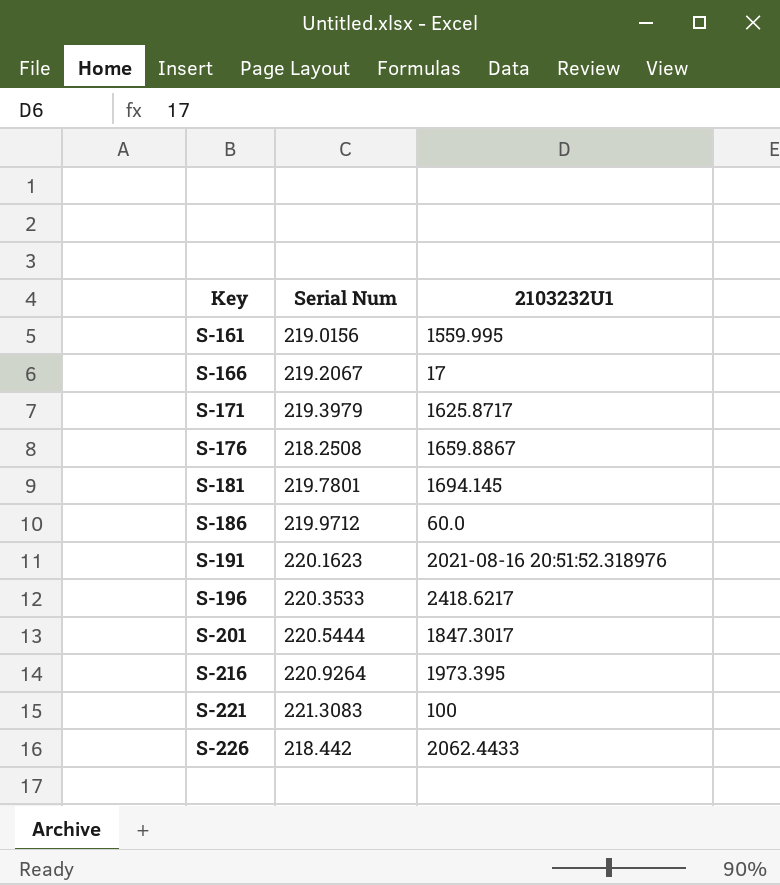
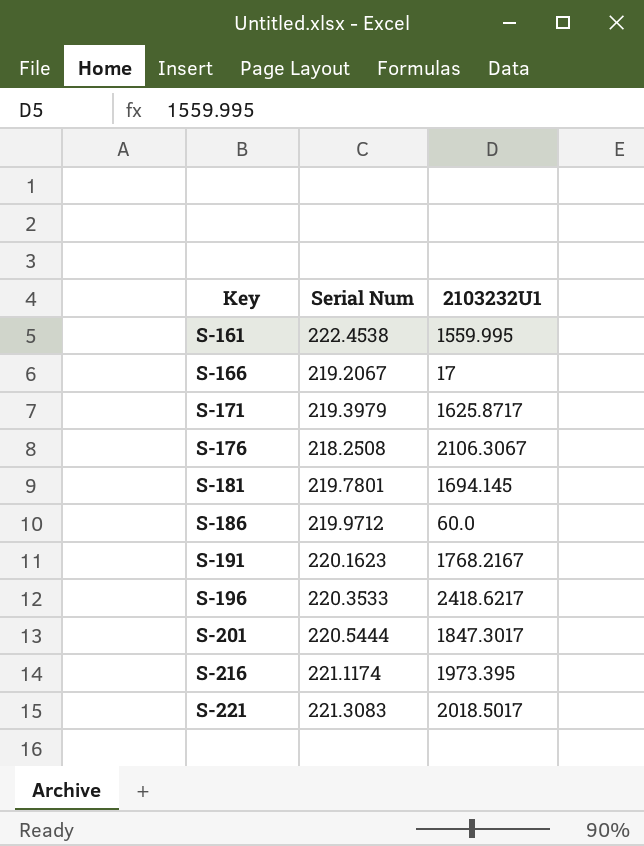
row S-226: 218.442 | 2062.4433 -> none
S-161 | Serial Num: 219.0156 -> 222.4538
S-176 | 2103232U1: 1659.8867 -> 2106.3067
S-191 | 2103232U1: 2021-08-16 20:51:52.318976 -> 1768.2167
S-216 | Serial Num: 220.9264 -> 221.1174
S-221 | 2103232U1: 100 -> 2018.5017

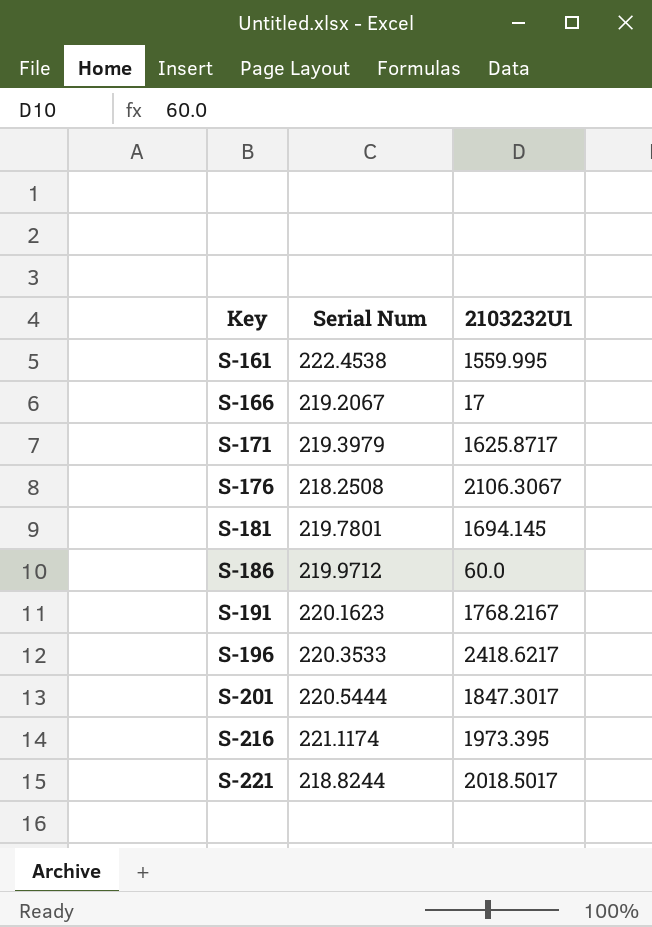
S-221 | Serial Num: 221.3083 -> 218.8244

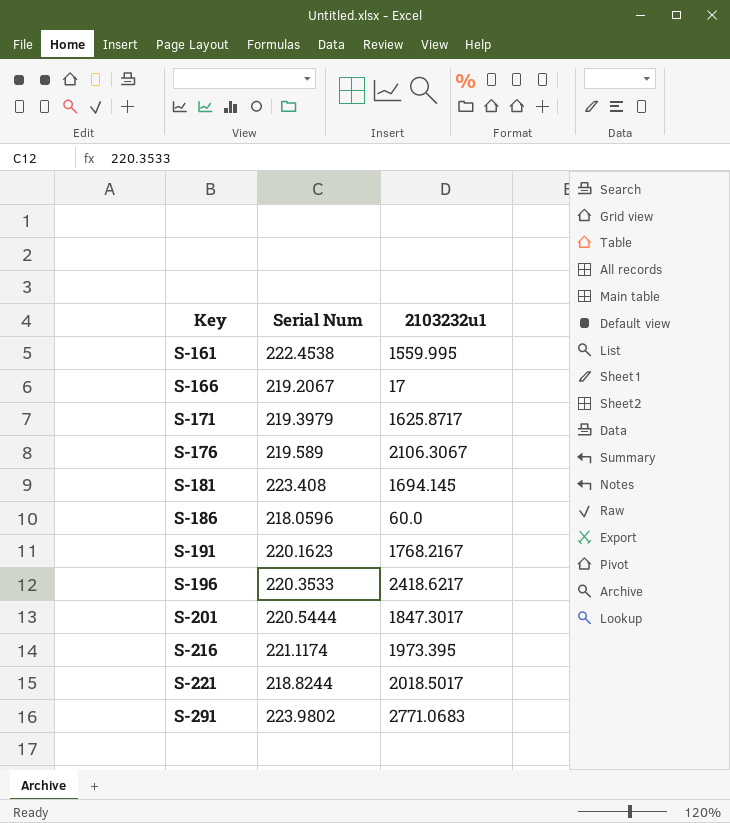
column name: 2103232U1 -> 2103232u1
S-176 | Serial Num: 218.2508 -> 219.589
S-181 | Serial Num: 219.7801 -> 223.408
S-186 | Serial Num: 219.9712 -> 218.0596
row S-291: none -> 223.9802 | 2771.0683

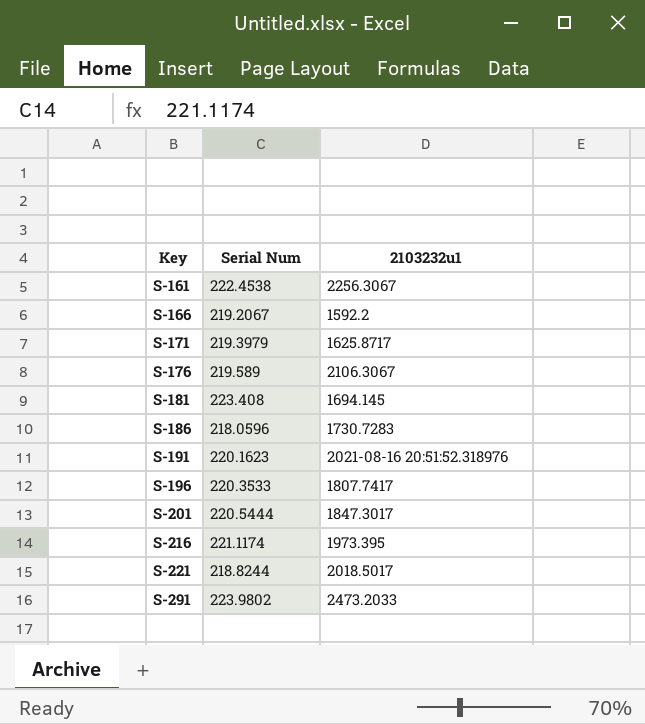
S-161 | 2103232u1: 1559.995 -> 2256.3067
S-166 | 2103232u1: 17 -> 1592.2
S-186 | 2103232u1: 60.0 -> 1730.7283
S-191 | 2103232u1: 1768.2167 -> 2021-08-16 20:51:52.318976
S-196 | 2103232u1: 2418.6217 -> 1807.7417
S-291 | 2103232u1: 2771.0683 -> 2473.2033

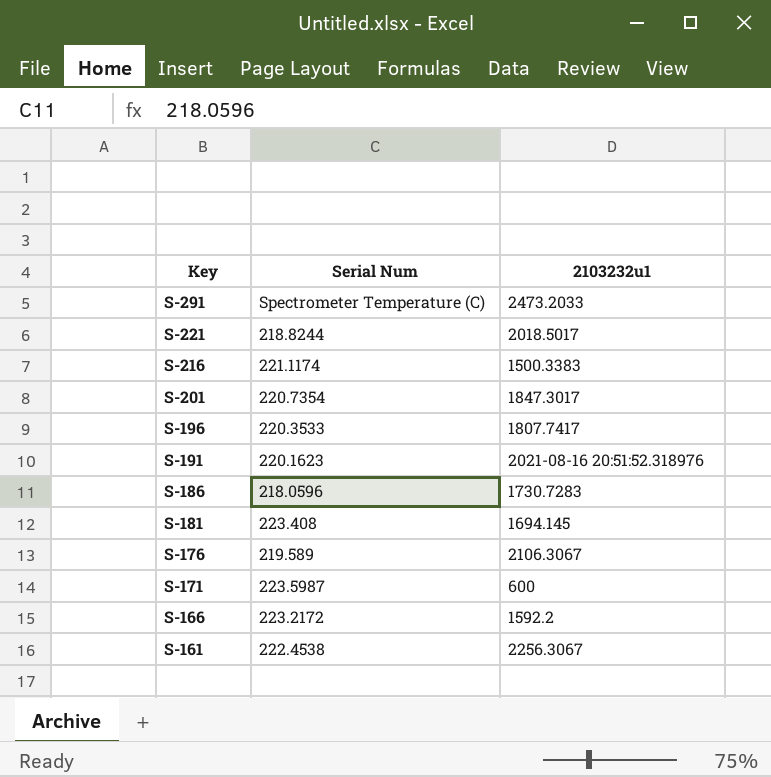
row order: Key ascending -> Key descending
S-291 | Serial Num: 223.9802 -> Spectrometer Temperature (C)
S-216 | 2103232u1: 1973.395 -> 1500.3383
S-201 | Serial Num: 220.5444 -> 220.7354
S-171 | Serial Num: 219.3979 -> 223.5987
S-171 | 2103232u1: 1625.8717 -> 600
S-166 | Serial Num: 219.2067 -> 223.2172

